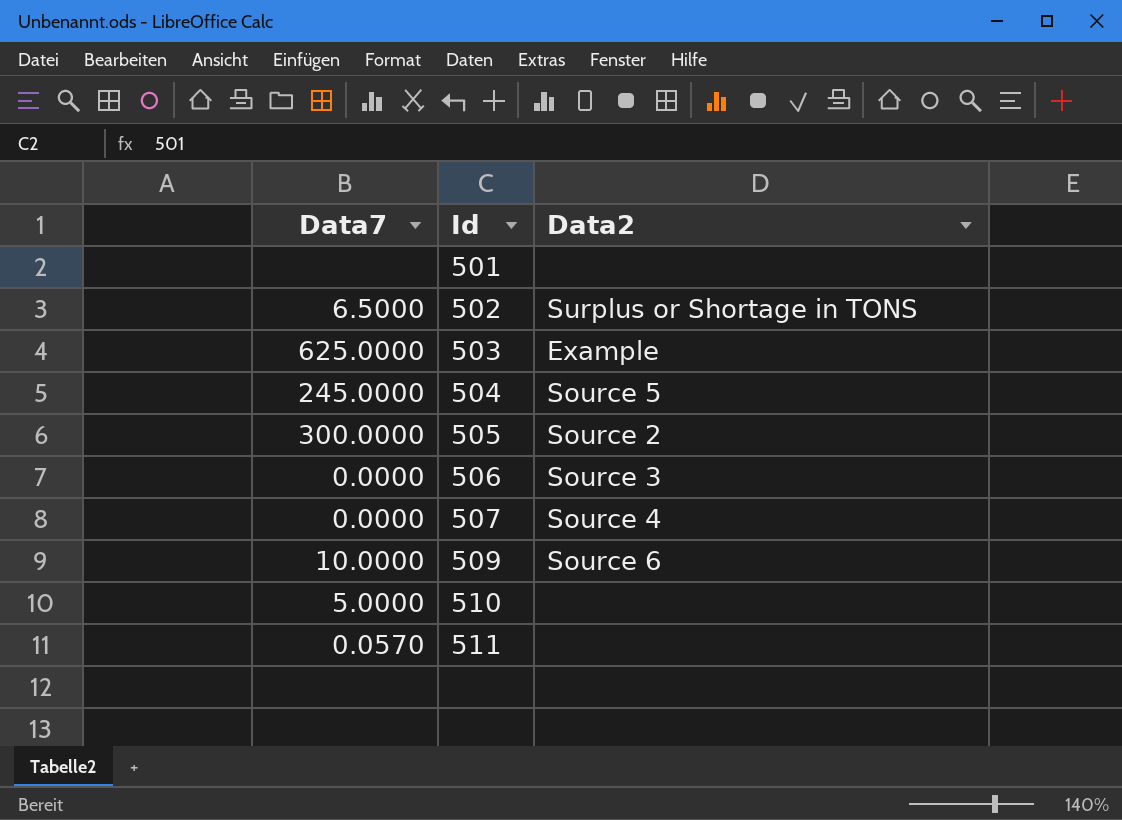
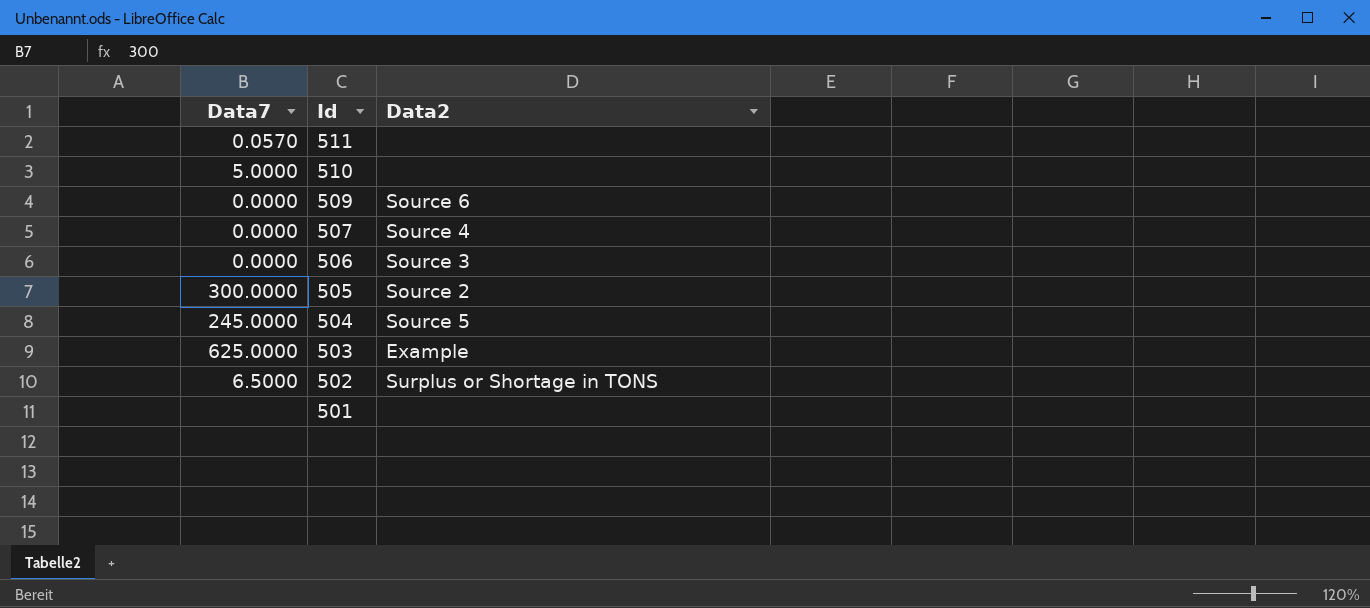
row order: Id ascending -> Id descending
509 | Data7: 10.0000 -> 0.0000

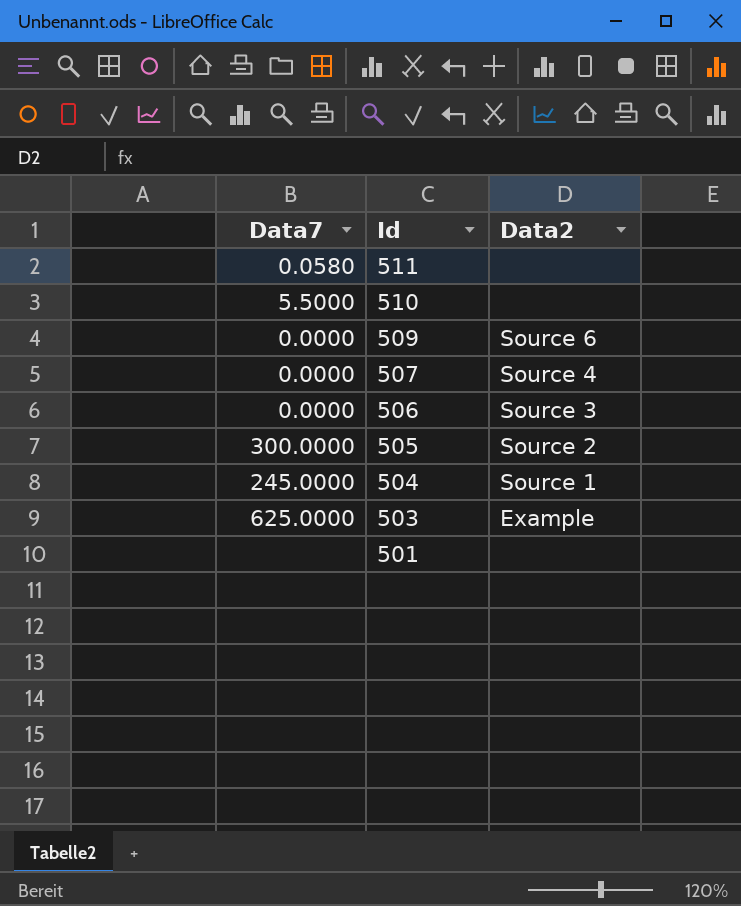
row 502: 6.5000 | Surplus or Shortage in TONS -> none
511 | Data7: 0.0570 -> 0.0580
510 | Data7: 5.0000 -> 5.5000
504 | Data2: Source 5 -> Source 1

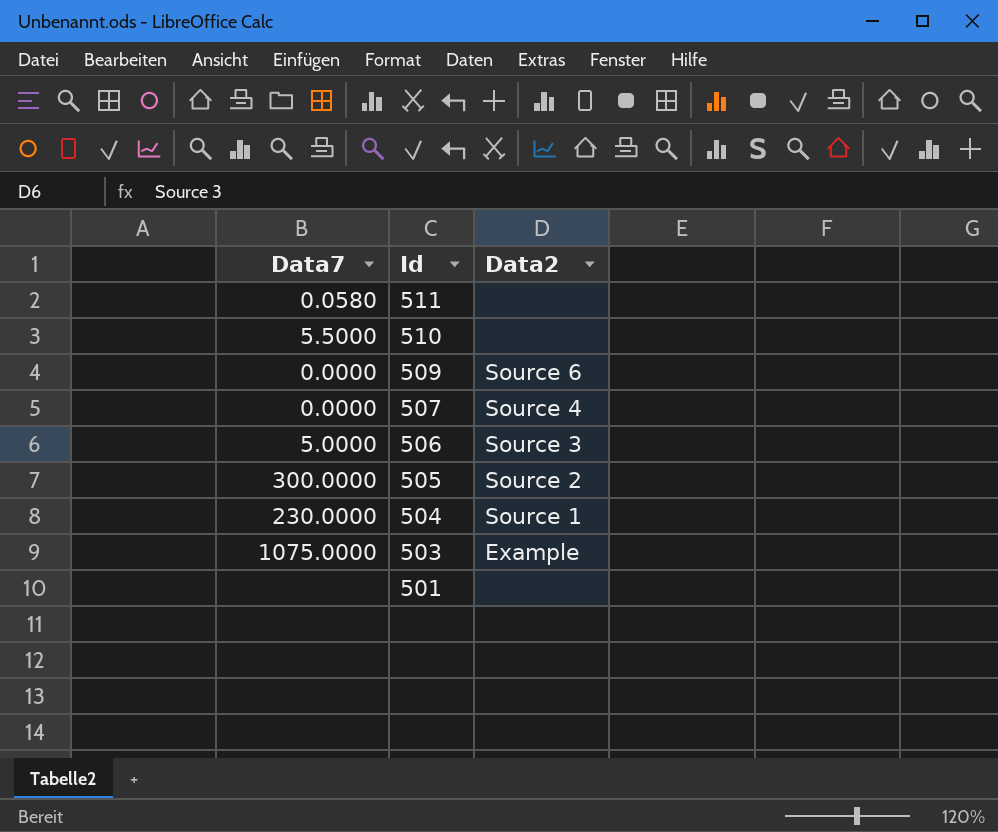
506 | Data7: 0.0000 -> 5.0000
504 | Data7: 245.0000 -> 230.0000
503 | Data7: 625.0000 -> 1075.0000

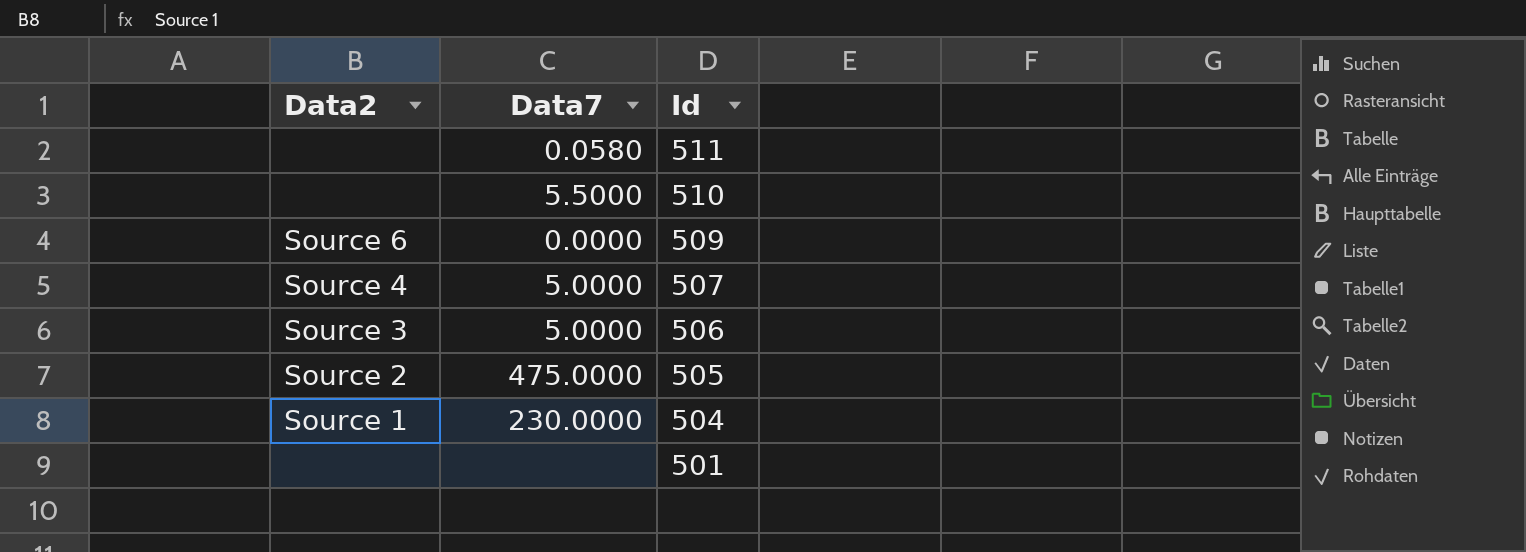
column Data2 | position: 3 -> 1
row 503: 1075.0000 | Example -> none
507 | Data7: 0.0000 -> 5.0000
505 | Data7: 300.0000 -> 475.0000

